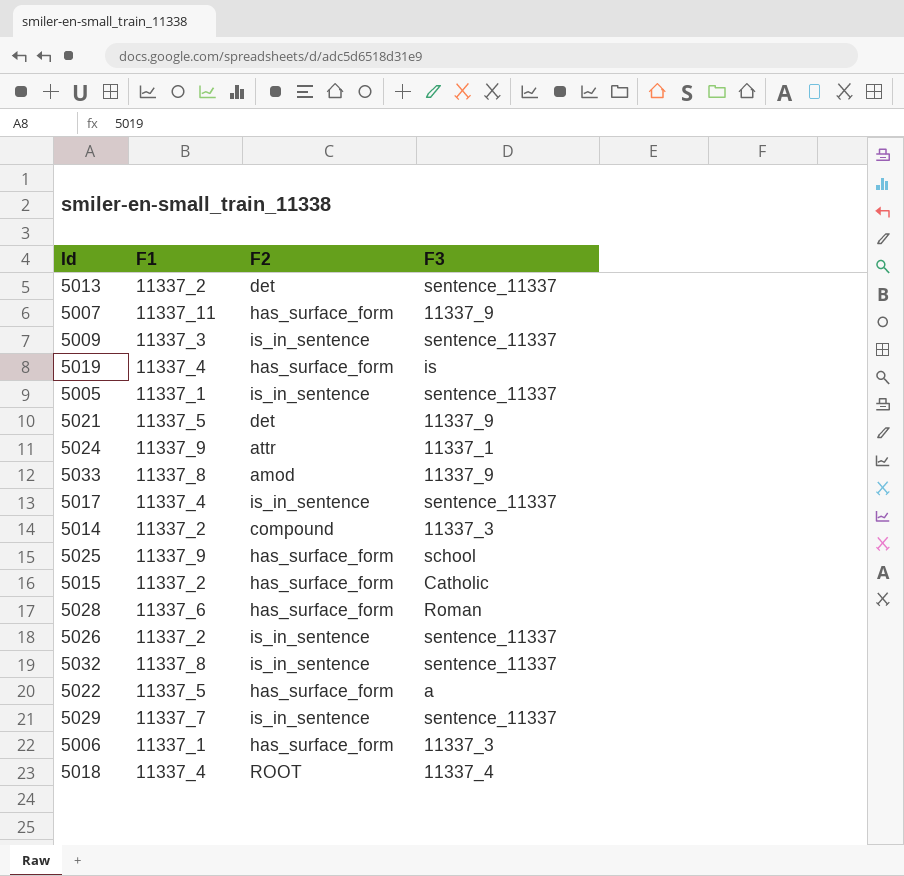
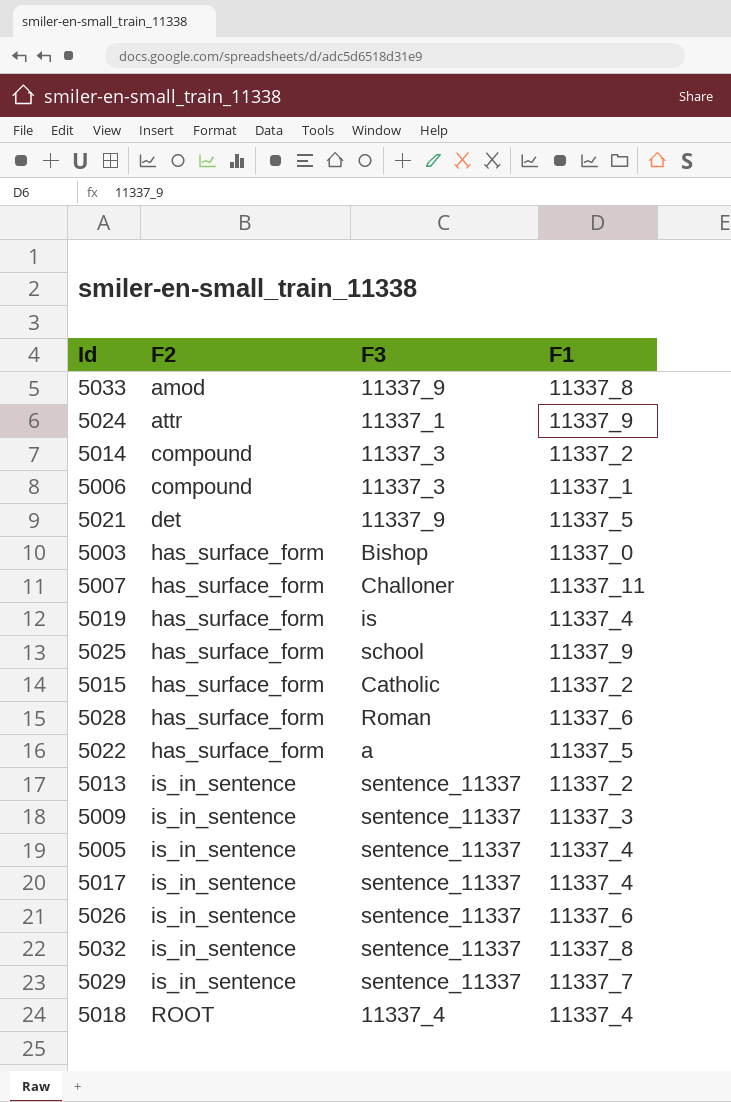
row order: none -> F2 ascending
column F1 | position: 2 -> 4
5006 | F2: has_surface_form -> compound
row 5003: none -> has_surface_form | Bishop | 11337_0
5007 | F3: 11337_9 -> Challoner
5013 | F2: det -> is_in_sentence
5005 | F1: 11337_1 -> 11337_4
5026 | F1: 11337_2 -> 11337_6

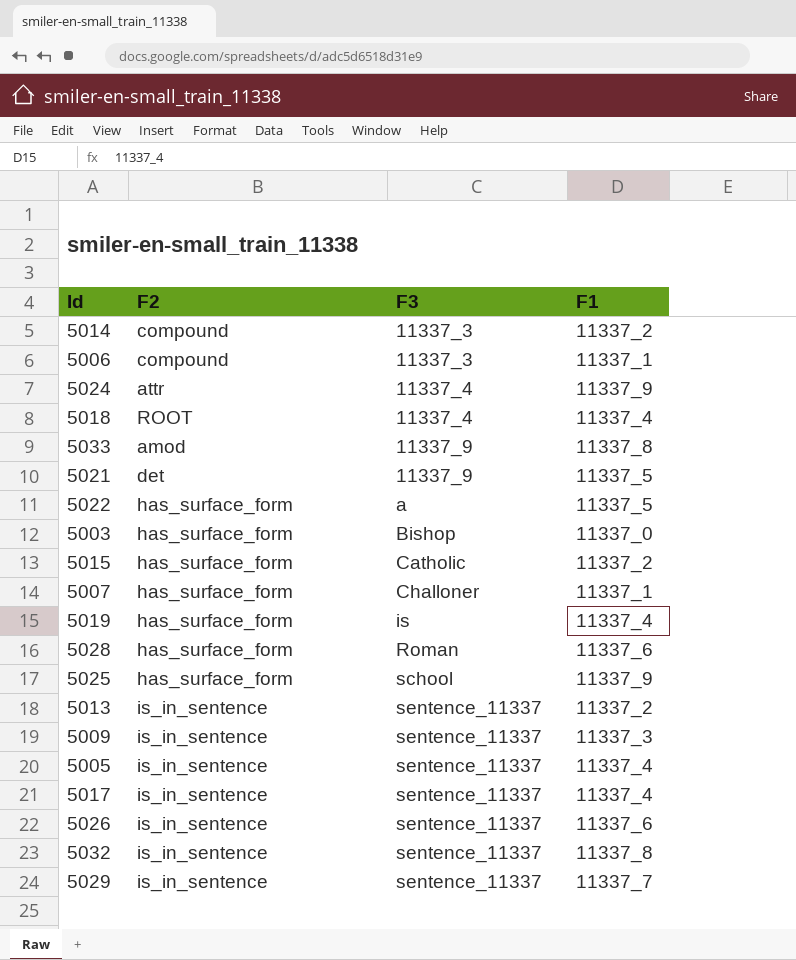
row order: F2 ascending -> F3 ascending
5024 | F3: 11337_1 -> 11337_4
5007 | F1: 11337_11 -> 11337_1

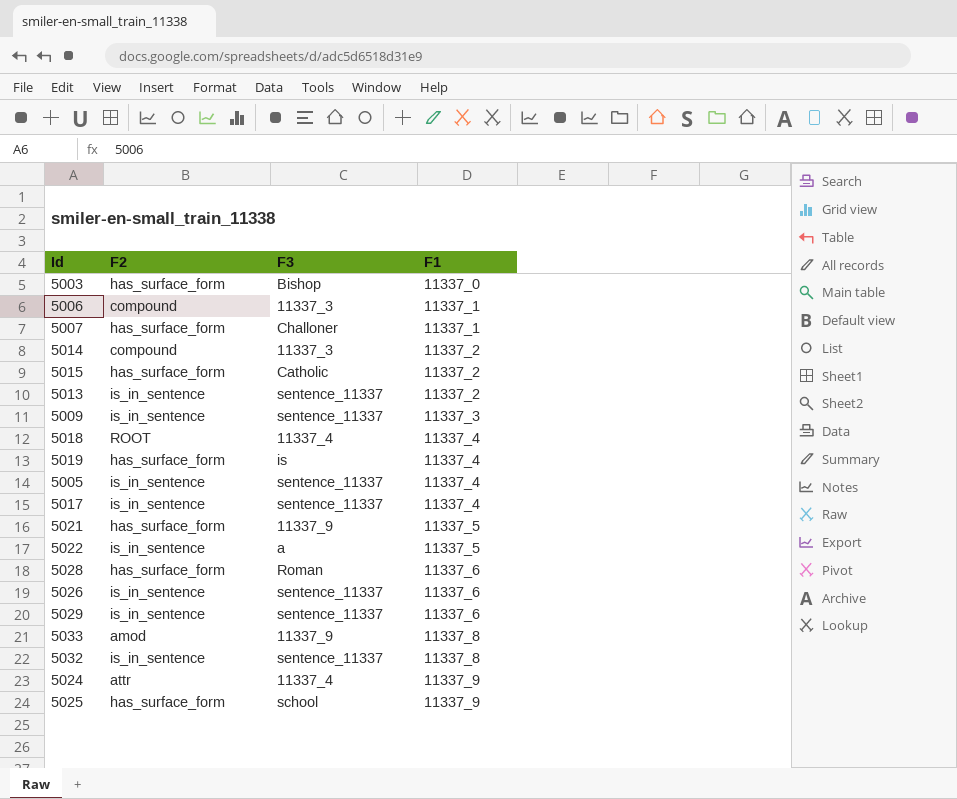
row order: F3 ascending -> F1 ascending
5021 | F2: det -> has_surface_form
5022 | F2: has_surface_form -> is_in_sentence
5029 | F1: 11337_7 -> 11337_6

